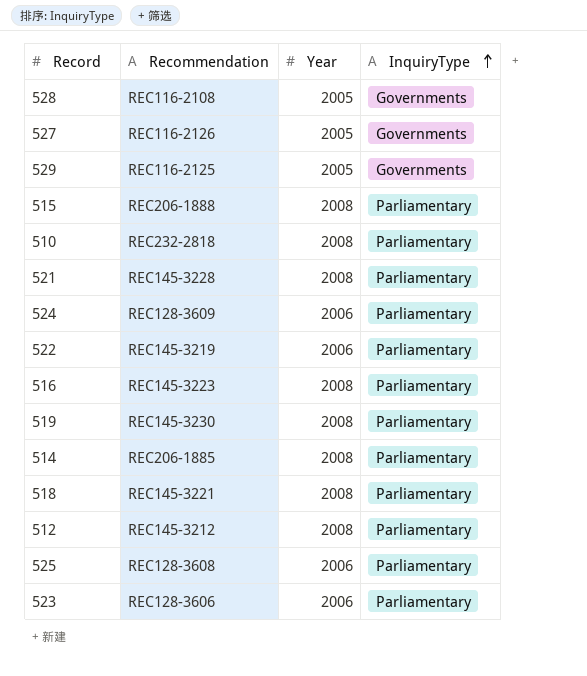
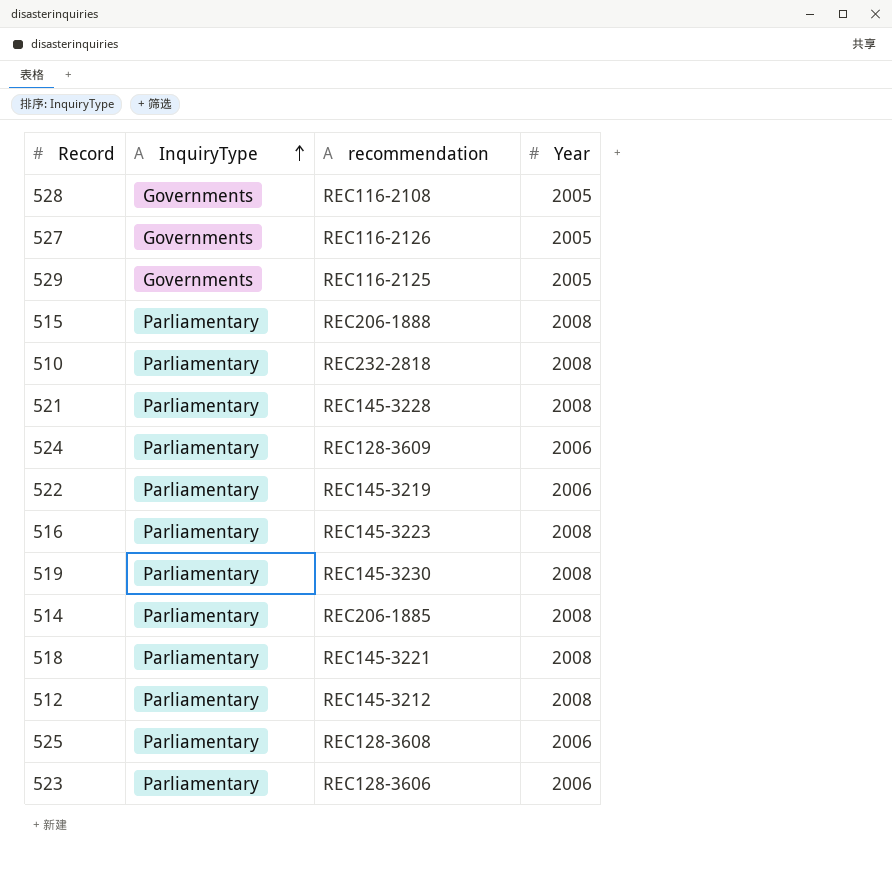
column InquiryType | position: 4 -> 2
column name: Recommendation -> recommendation

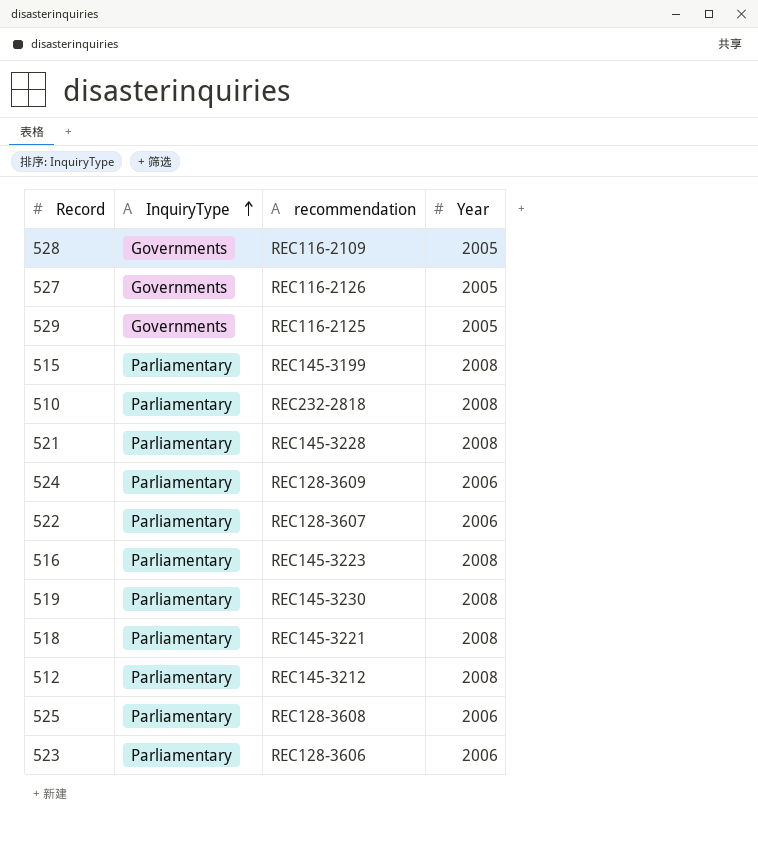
row 514: Parliamentary | REC206-1885 | 2008 -> none
528 | recommendation: REC116-2108 -> REC116-2109
515 | recommendation: REC206-1888 -> REC145-3199
522 | recommendation: REC145-3219 -> REC128-3607

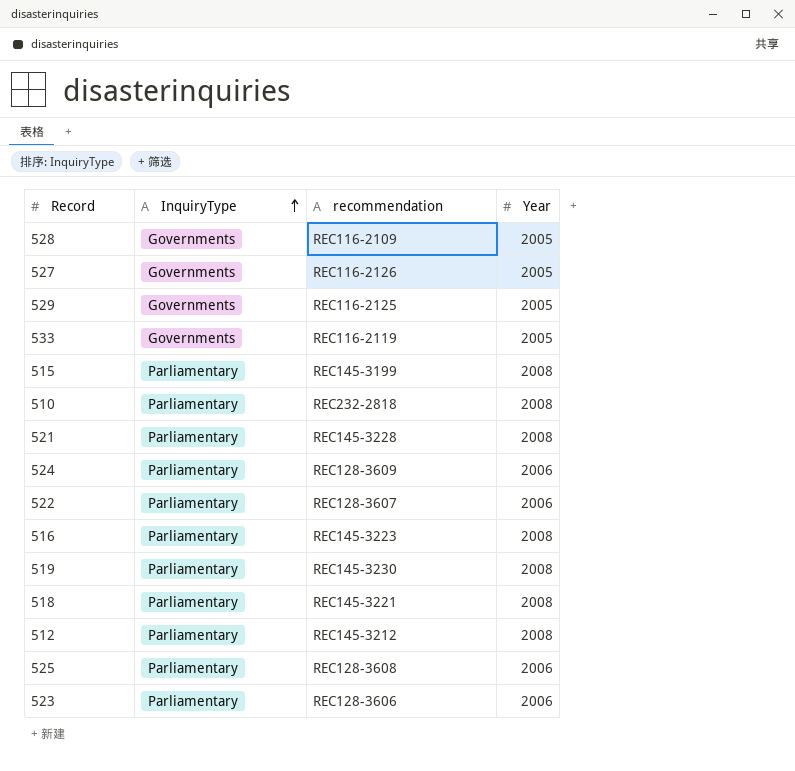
row 533: none -> Governments | REC116-2119 | 2005

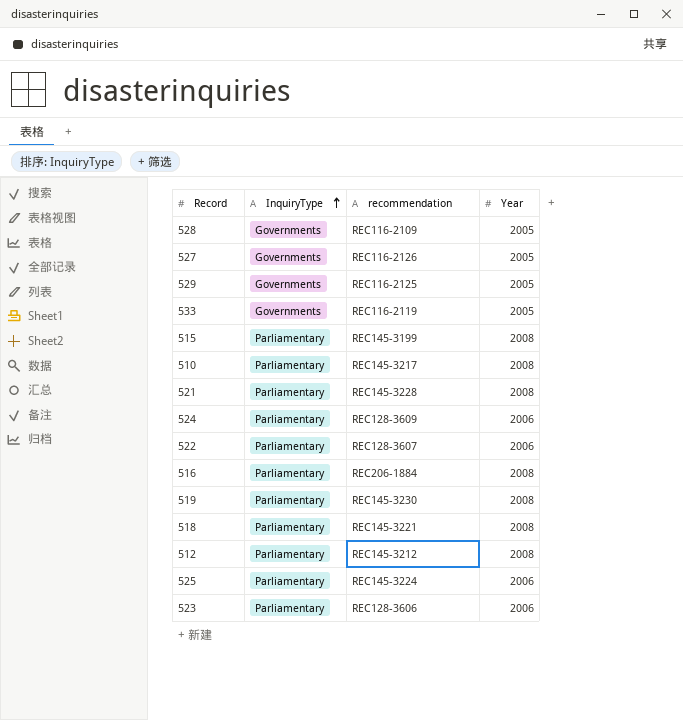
510 | recommendation: REC232-2818 -> REC145-3217
516 | recommendation: REC145-3223 -> REC206-1884
525 | recommendation: REC128-3608 -> REC145-3224

